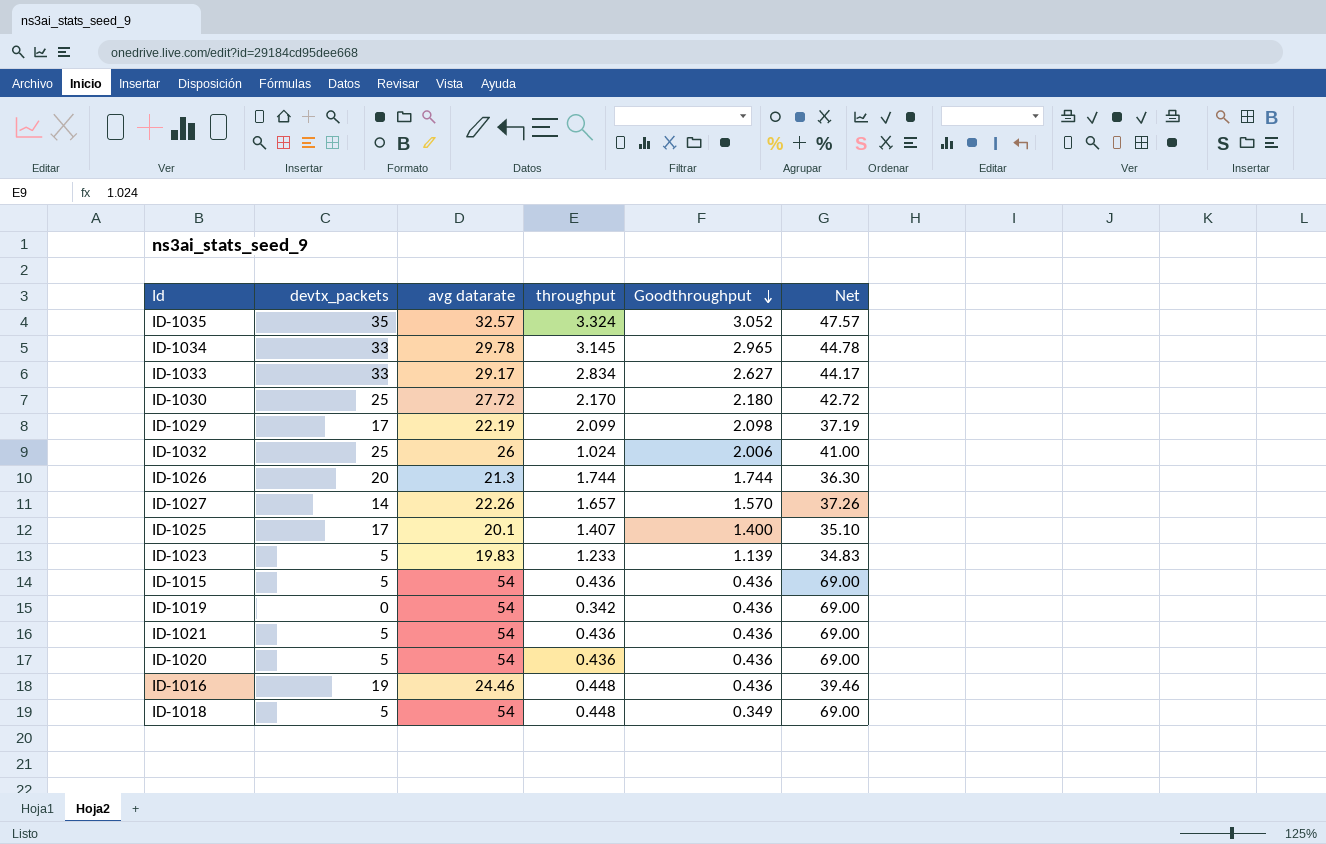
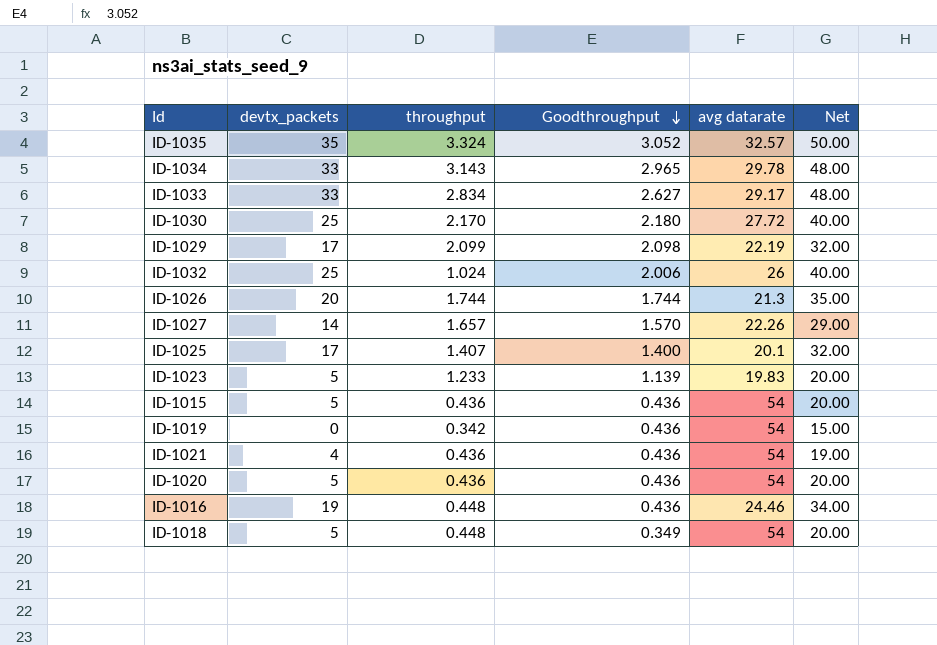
column avg datarate | position: 3 -> 5
column Net | formula: [avg datarate] + 15 -> [devtx_packets] + 15
ID-1034 | throughput: 3.145 -> 3.143
ID-1021 | devtx_packets: 5 -> 4

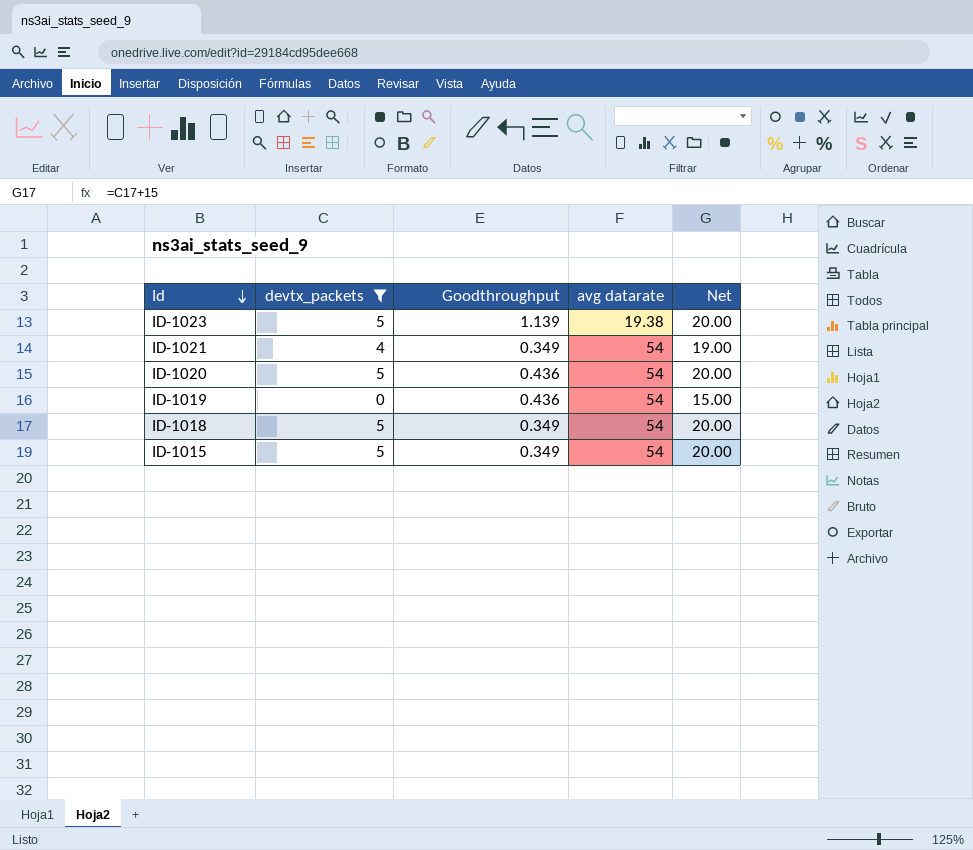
filter: none -> devtx_packets <= 5
row order: Goodthroughput descending -> Id descending
column throughput | position: 3 -> none
ID-1023 | avg datarate: 19.83 -> 19.38
ID-1021 | Goodthroughput: 0.436 -> 0.349
ID-1015 | Goodthroughput: 0.436 -> 0.349

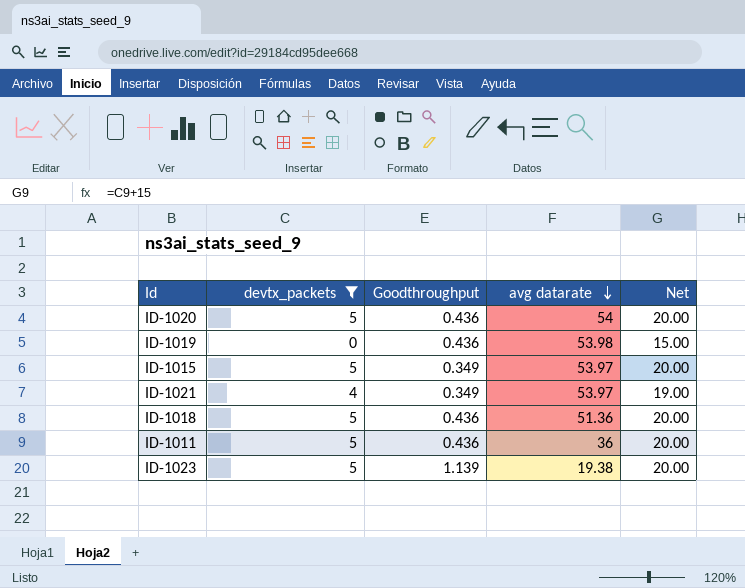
row order: Id descending -> avg datarate descending
ID-1019 | avg datarate: 54 -> 53.98
ID-1015 | avg datarate: 54 -> 53.97
ID-1021 | avg datarate: 54 -> 53.97
ID-1018 | Goodthroughput: 0.349 -> 0.436
ID-1018 | avg datarate: 54 -> 51.36
row ID-1011: none -> 5 | 0.436 | 36 | 20.00

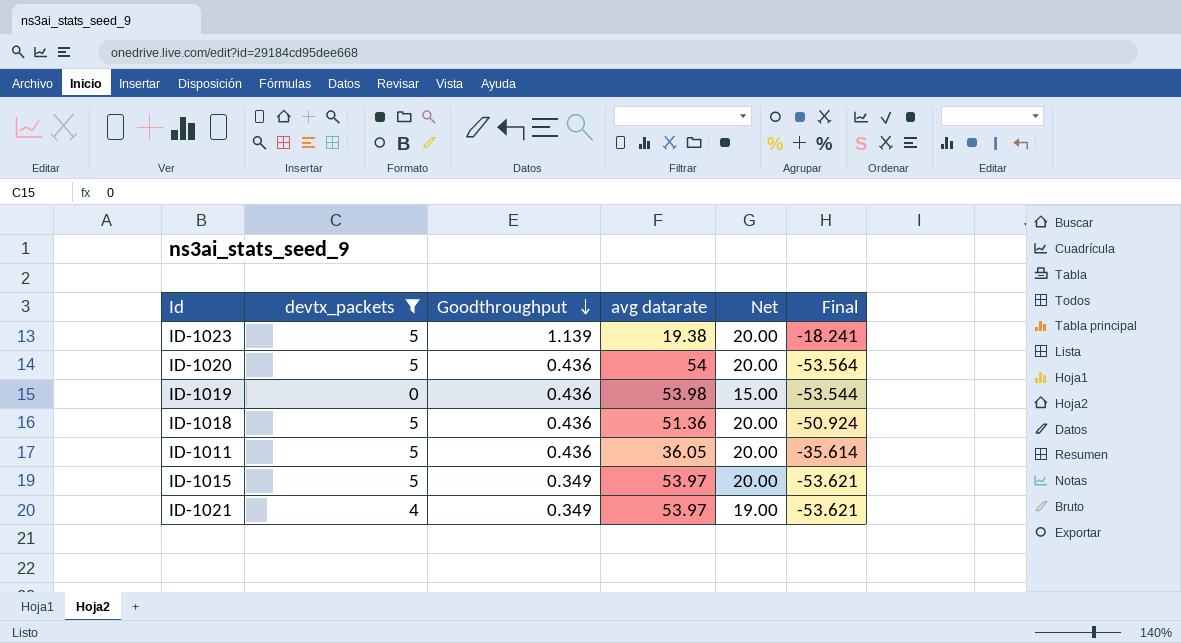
row order: avg datarate descending -> Goodthroughput descending
column Final | formula: none -> [Goodthroughput] - [avg datarate]
ID-1011 | avg datarate: 36 -> 36.05

